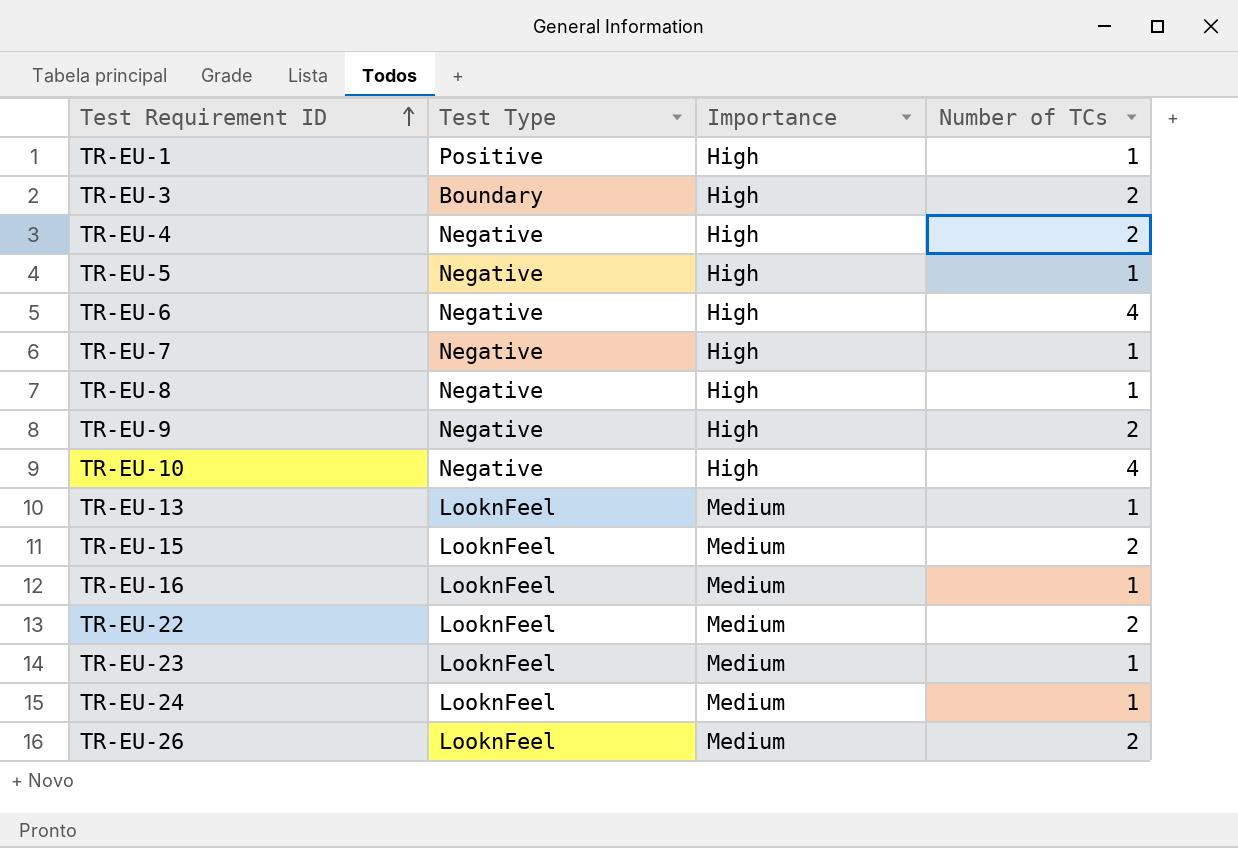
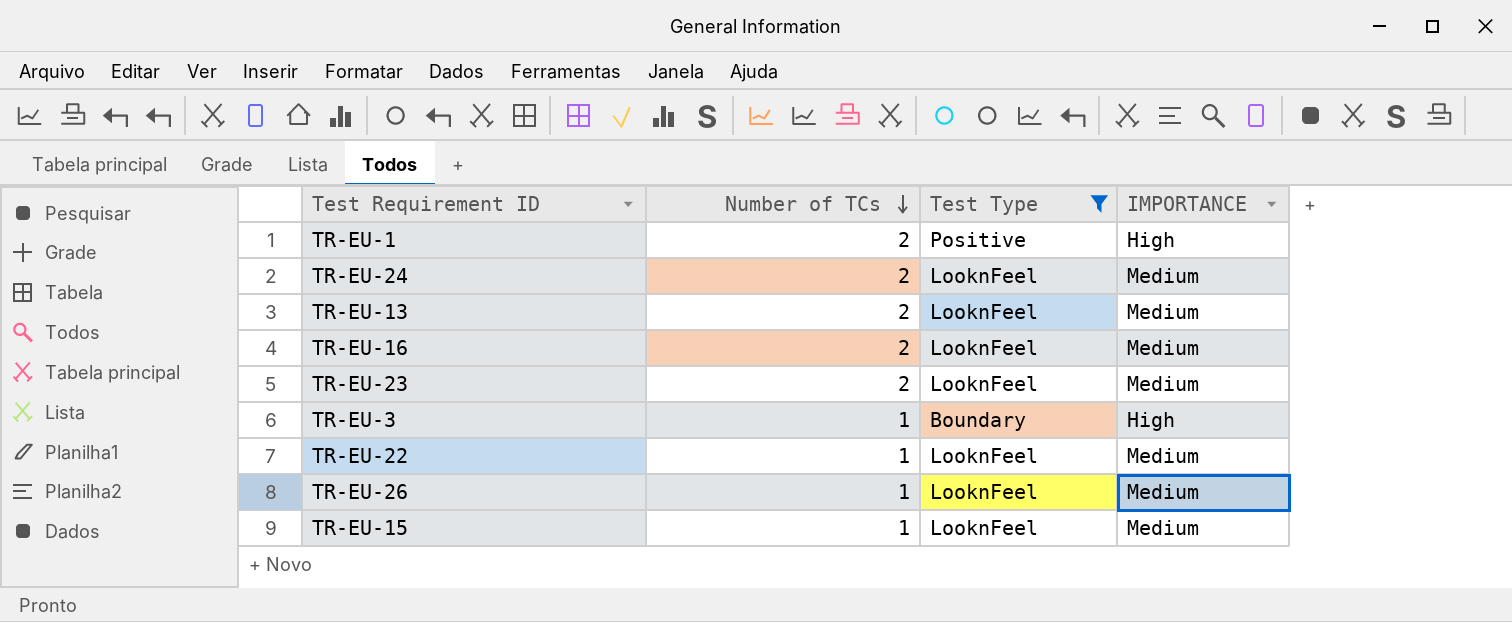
filter: none -> Test Type != Negative
row order: Test Requirement ID ascending -> Number of TCs descending
column Number of TCs | position: 4 -> 2
column name: Importance -> IMPORTANCE
TR-EU-1 | Number of TCs: 1 -> 2
TR-EU-24 | Number of TCs: 1 -> 2
TR-EU-13 | Number of TCs: 1 -> 2
TR-EU-16 | Number of TCs: 1 -> 2
TR-EU-23 | Number of TCs: 1 -> 2
TR-EU-3 | Number of TCs: 2 -> 1
TR-EU-22 | Number of TCs: 2 -> 1
TR-EU-26 | Number of TCs: 2 -> 1
TR-EU-15 | Number of TCs: 2 -> 1

